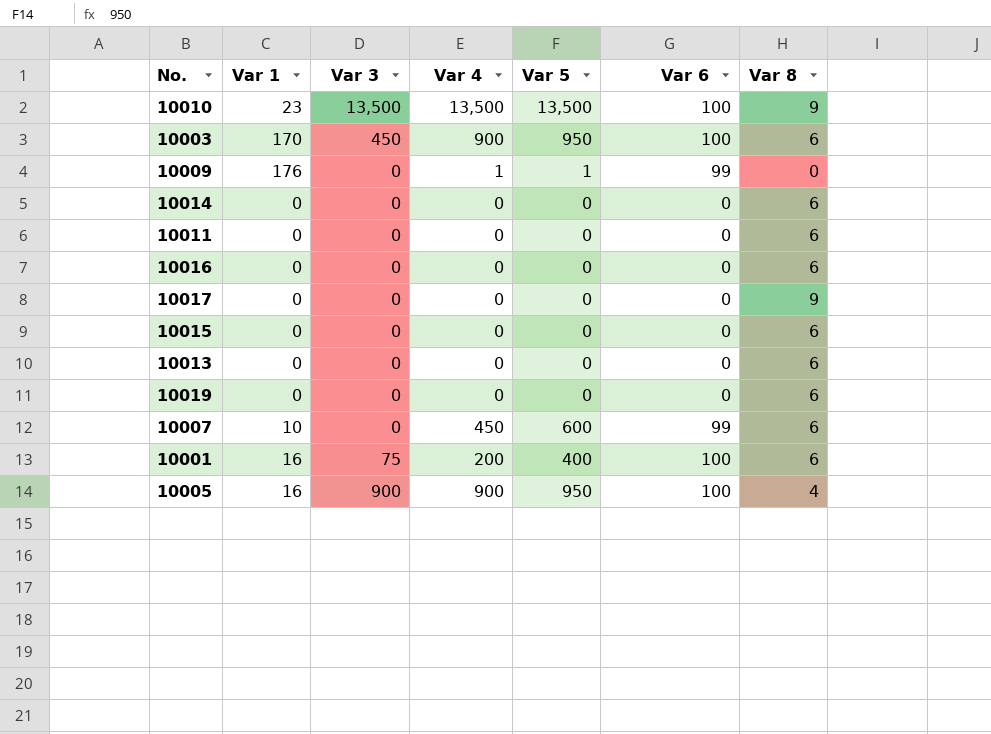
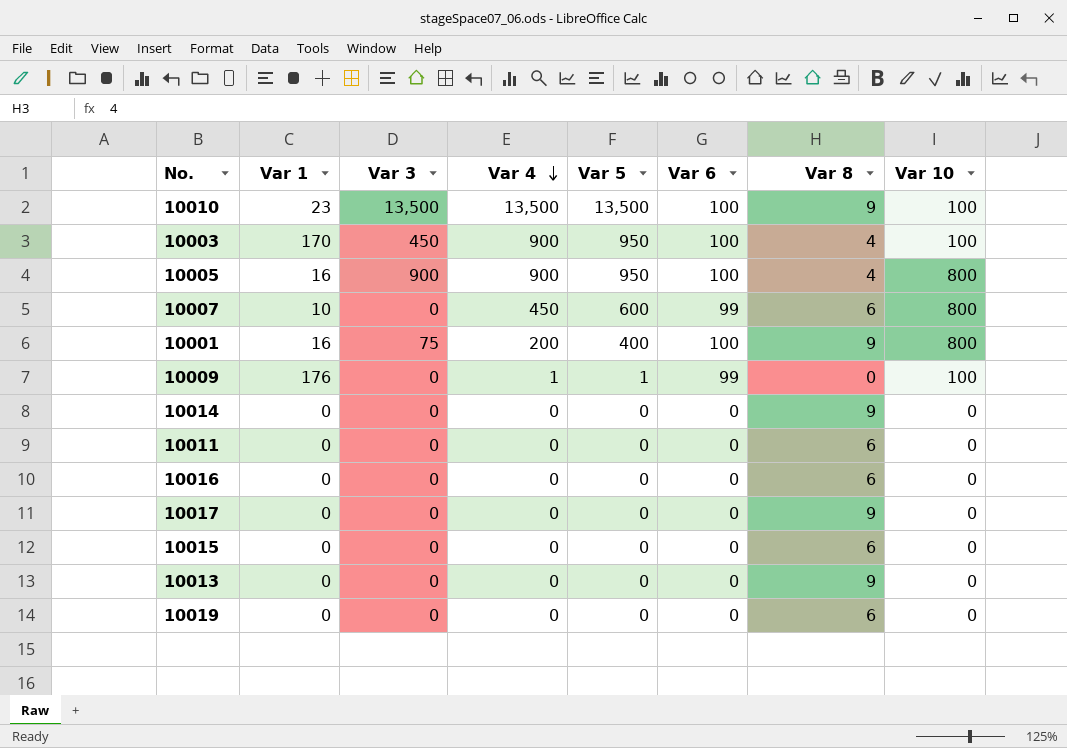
row order: none -> Var 4 descending
column Var 10 | position: none -> 8
10003 | Var 8: 6 -> 4
10001 | Var 8: 6 -> 9
10014 | Var 8: 6 -> 9
10013 | Var 8: 6 -> 9

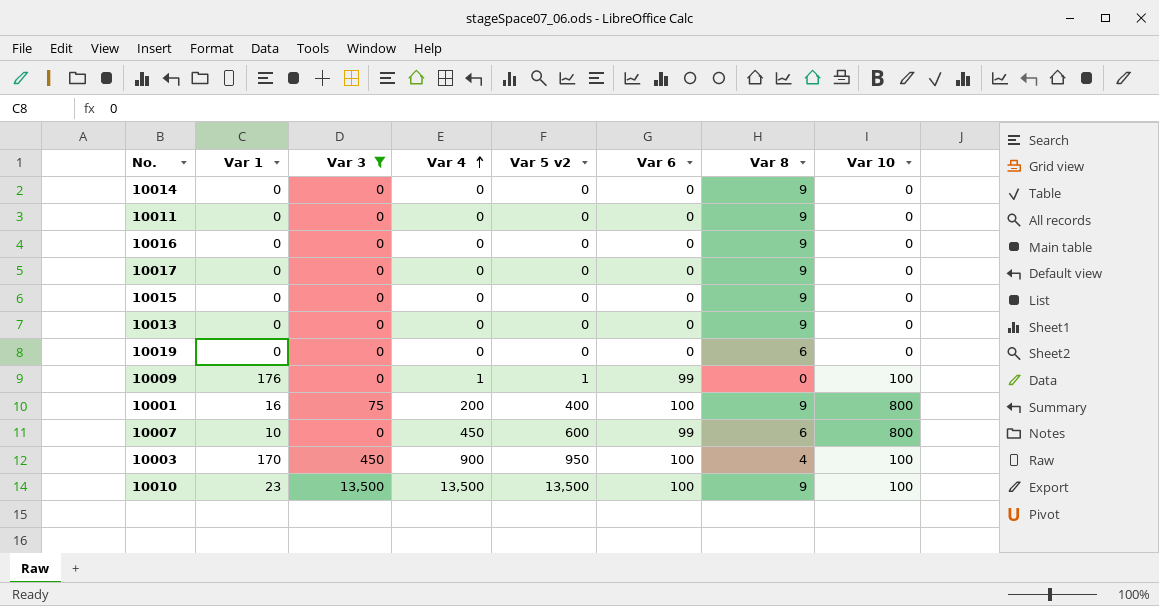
filter: none -> Var 3 != 900
row order: Var 4 descending -> Var 4 ascending
column name: Var 5 -> Var 5 v2
10011 | Var 8: 6 -> 9
10016 | Var 8: 6 -> 9
10015 | Var 8: 6 -> 9

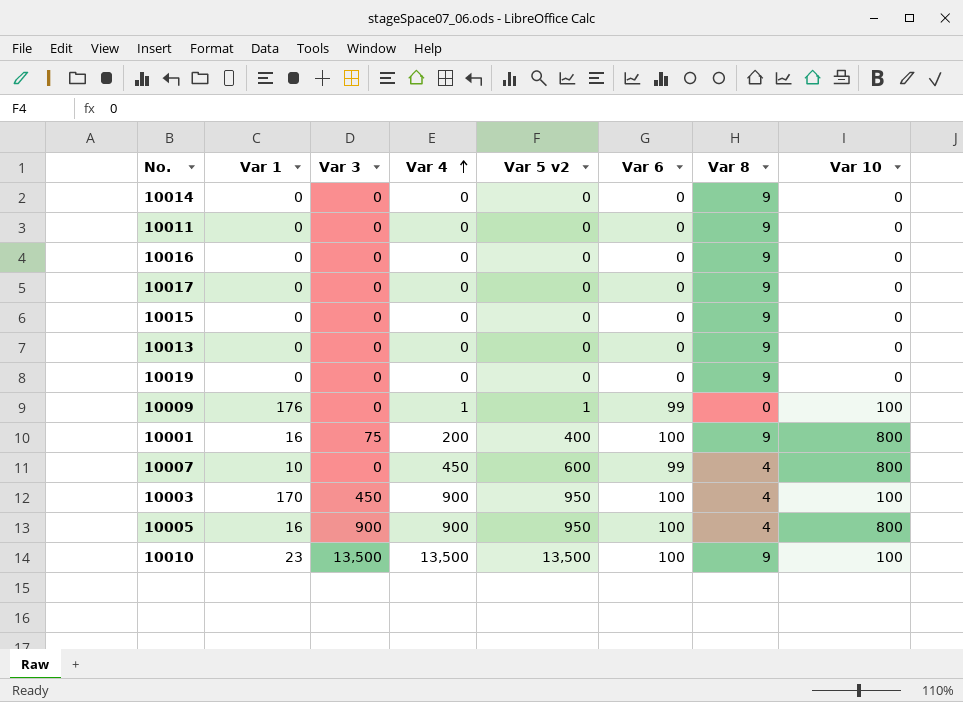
filter: Var 3 != 900 -> none
10019 | Var 8: 6 -> 9
10007 | Var 8: 6 -> 4

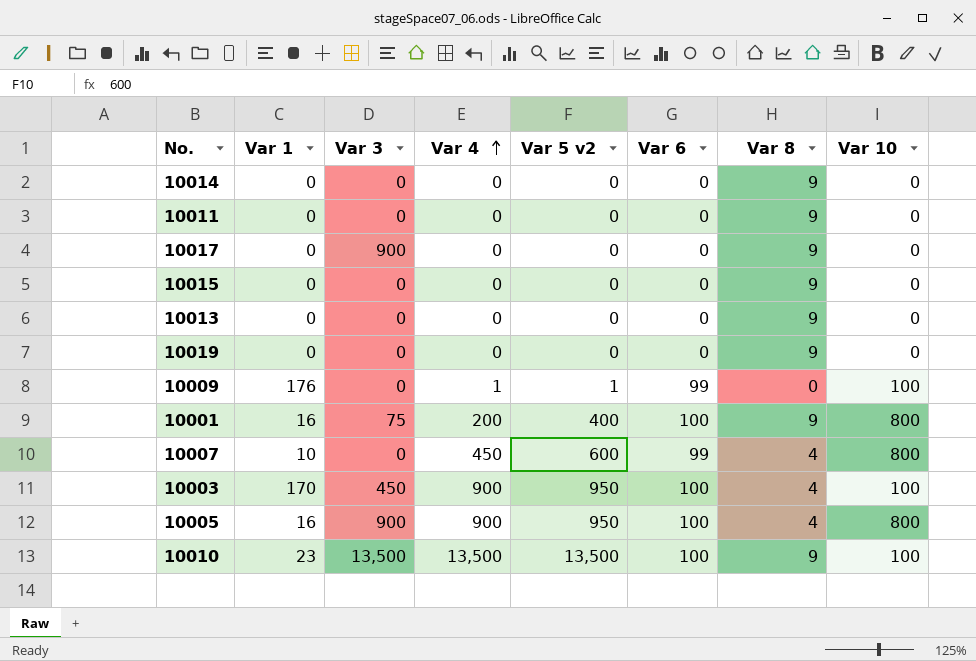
row 10016: 0 | 0 | 0 | 0 | 0 | 9 | 0 -> none
10017 | Var 3: 0 -> 900

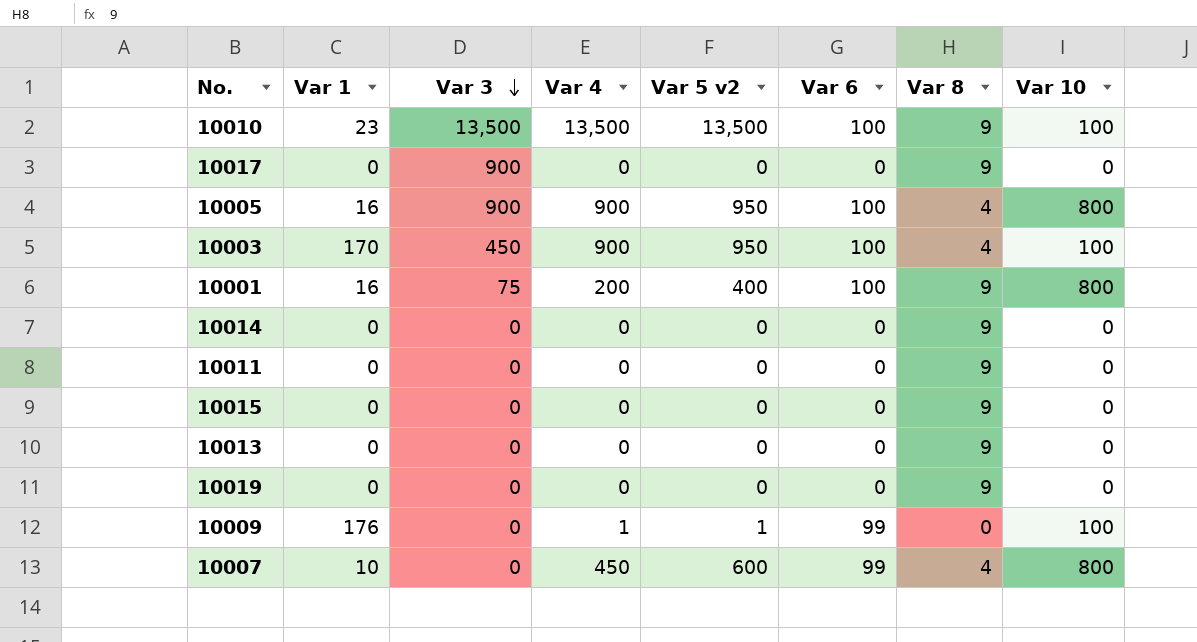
row order: Var 4 ascending -> Var 3 descending

